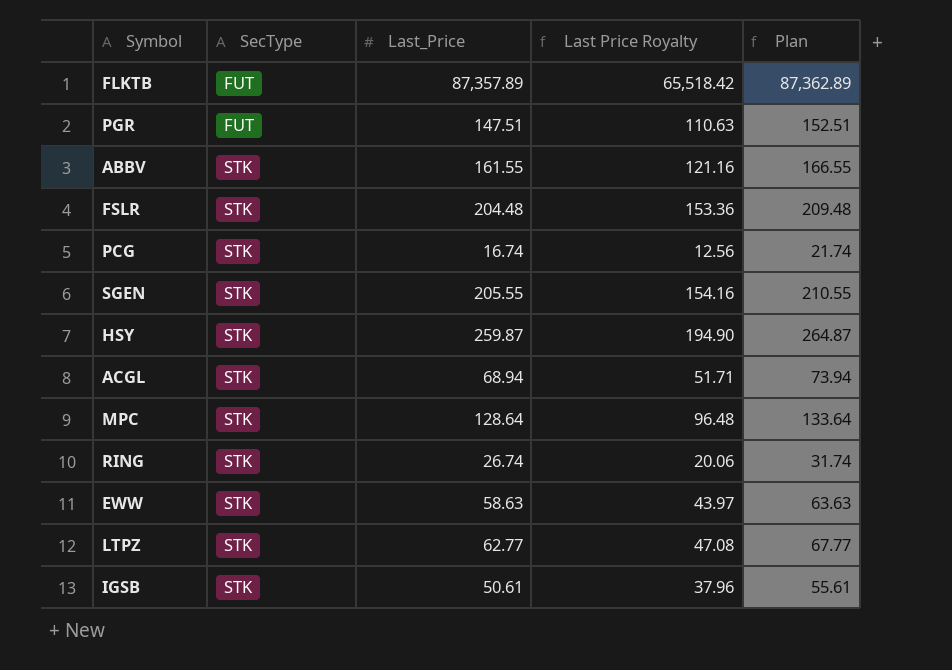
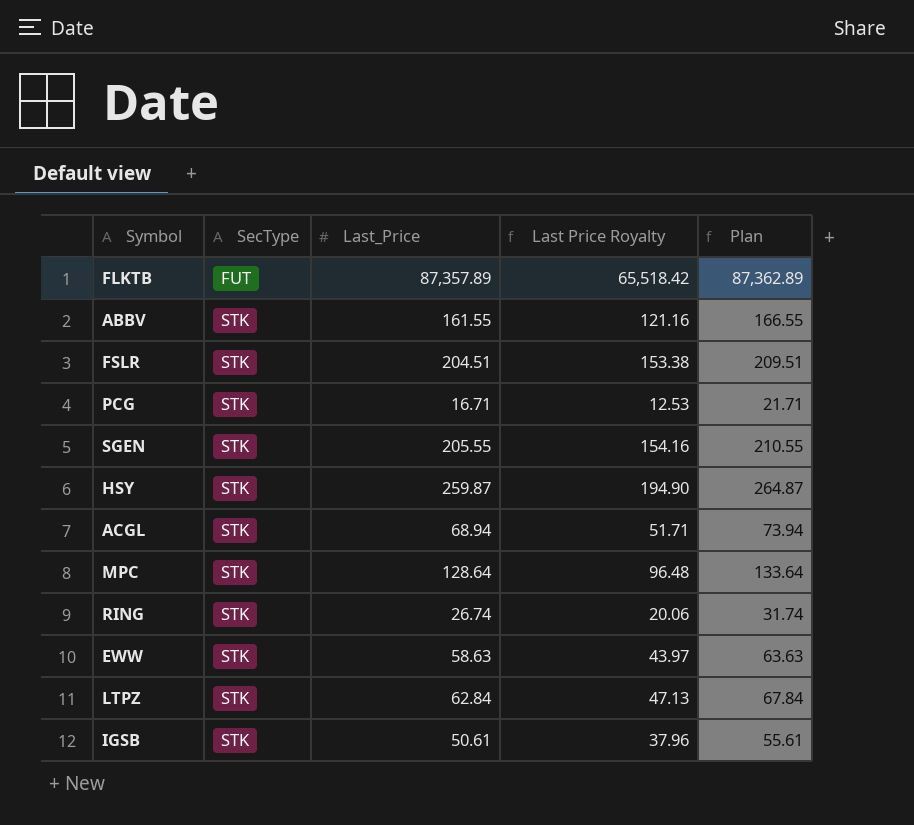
row PGR: FUT | 147.51 | 110.63 | 152.51 -> none
FSLR | Last_Price: 204.48 -> 204.51
FSLR | Last Price Royalty: 153.36 -> 153.38
FSLR | Plan: 209.48 -> 209.51
PCG | Last_Price: 16.74 -> 16.71
PCG | Last Price Royalty: 12.56 -> 12.53
PCG | Plan: 21.74 -> 21.71
LTPZ | Last_Price: 62.77 -> 62.84
LTPZ | Last Price Royalty: 47.08 -> 47.13
LTPZ | Plan: 67.77 -> 67.84

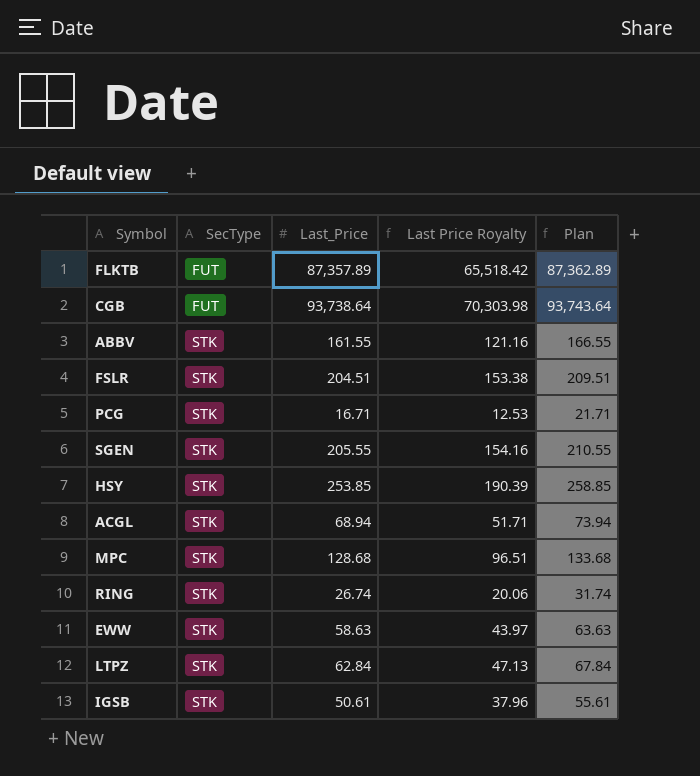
row CGB: none -> FUT | 93,738.64 | 70,303.98 | 93,743.64
HSY | Last_Price: 259.87 -> 253.85
HSY | Last Price Royalty: 194.90 -> 190.39
HSY | Plan: 264.87 -> 258.85
MPC | Last_Price: 128.64 -> 128.68
MPC | Last Price Royalty: 96.48 -> 96.51
MPC | Plan: 133.64 -> 133.68

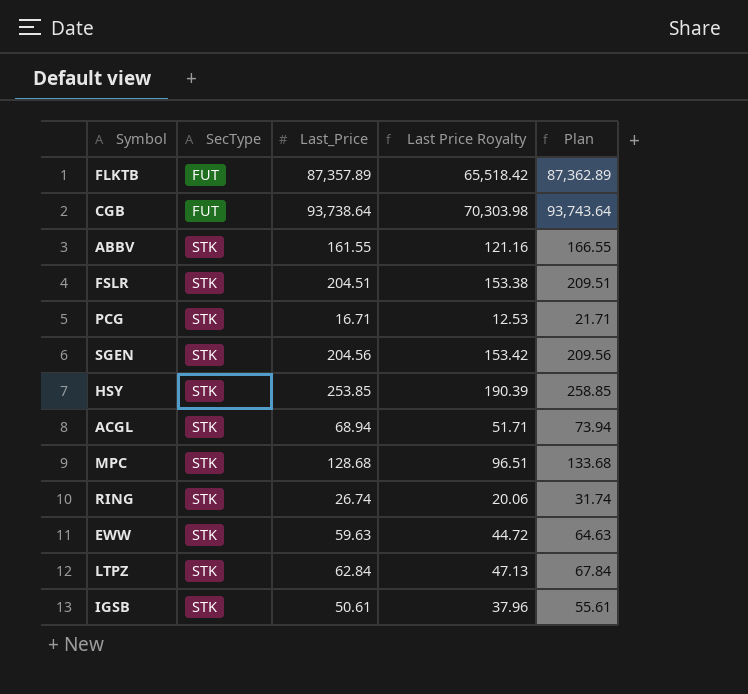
SGEN | Last_Price: 205.55 -> 204.56
SGEN | Last Price Royalty: 154.16 -> 153.42
SGEN | Plan: 210.55 -> 209.56
EWW | Last_Price: 58.63 -> 59.63
EWW | Last Price Royalty: 43.97 -> 44.72
EWW | Plan: 63.63 -> 64.63

